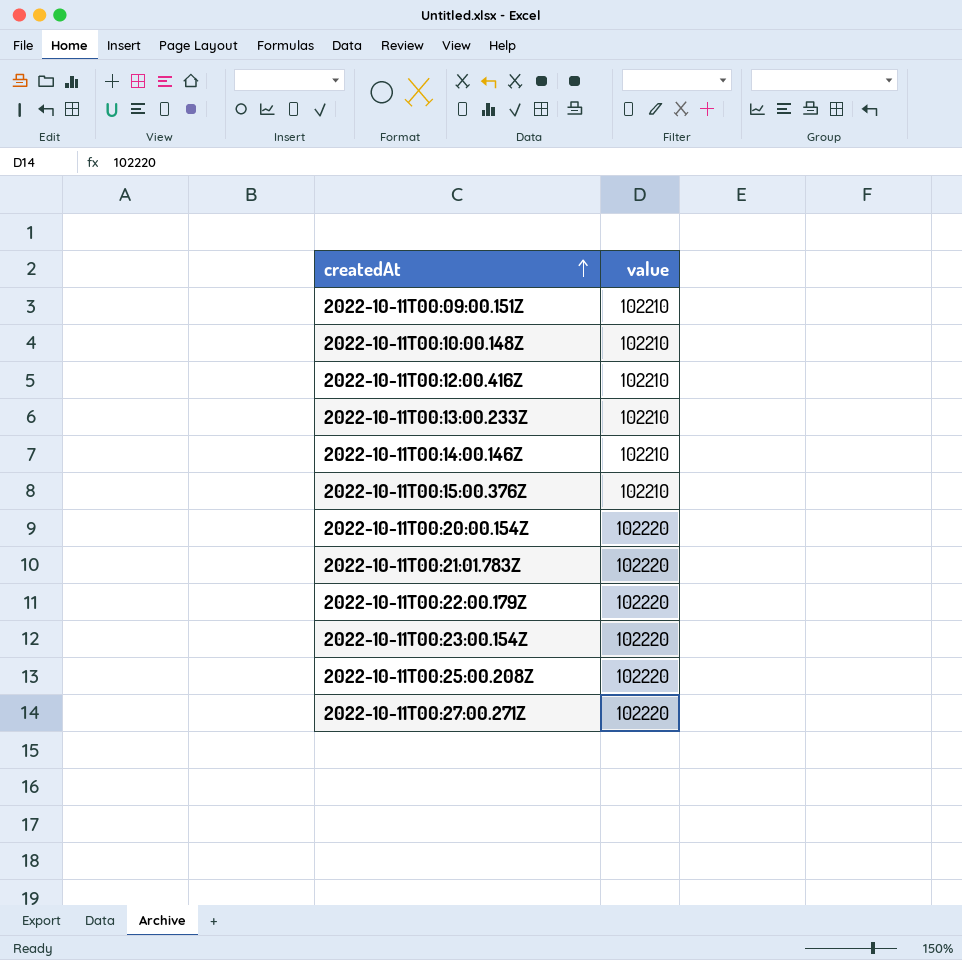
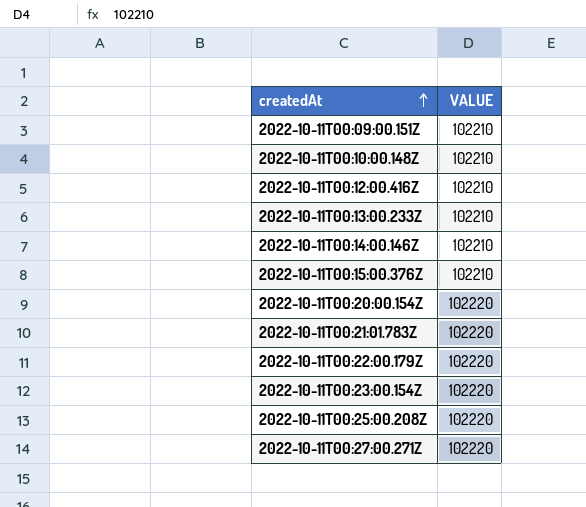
column name: value -> VALUE

